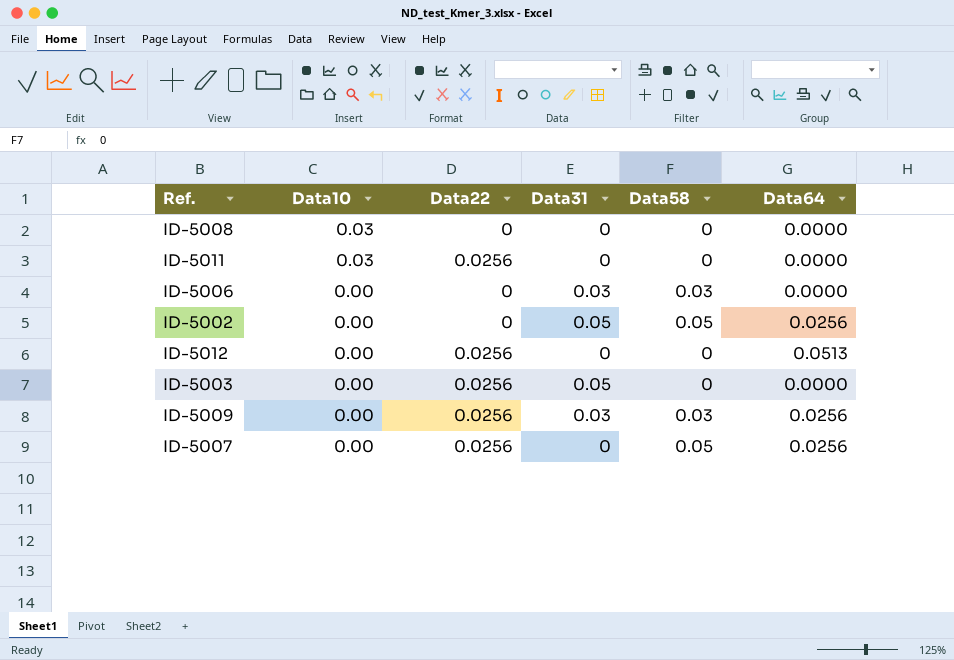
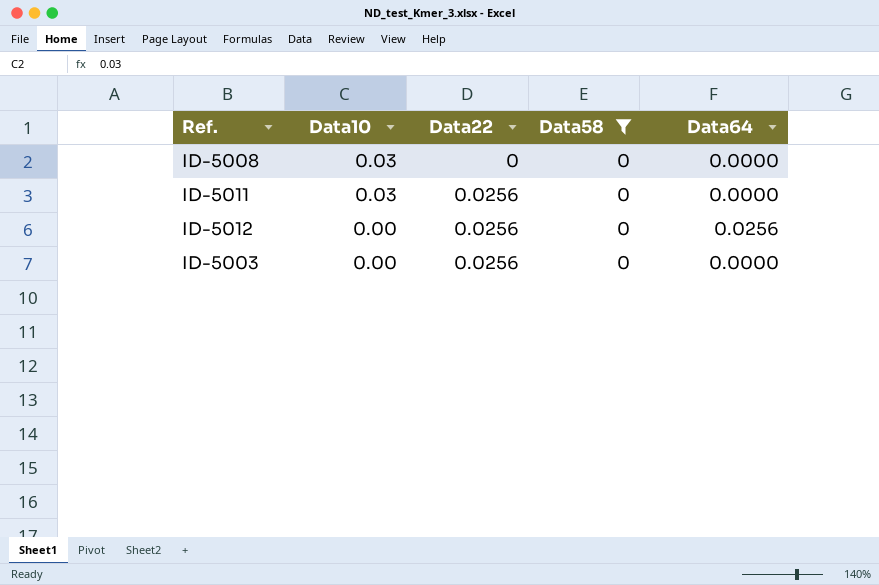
filter: none -> Data58 = 0
column Data31 | position: 4 -> none
ID-5012 | Data64: 0.0513 -> 0.0256

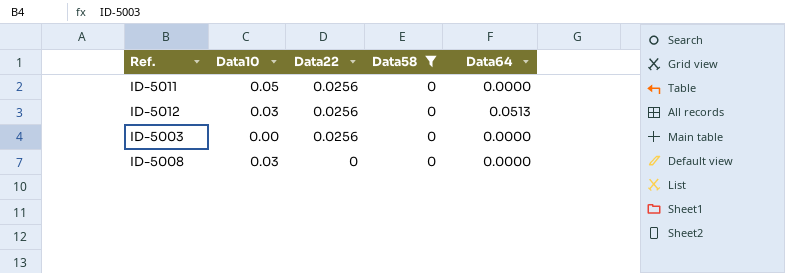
row order: Data10 descending -> Data22 descending
ID-5011 | Data10: 0.03 -> 0.05
ID-5012 | Data10: 0.00 -> 0.03
ID-5012 | Data64: 0.0256 -> 0.0513

